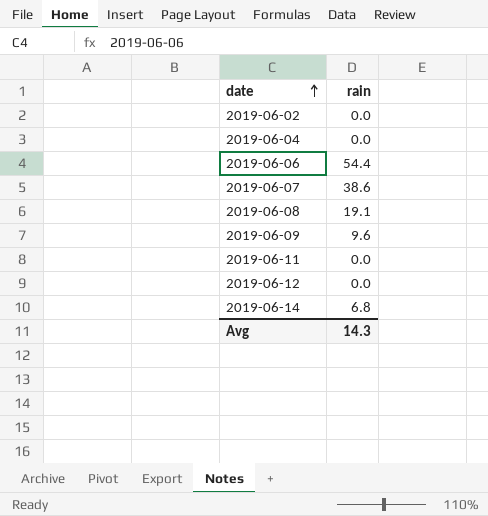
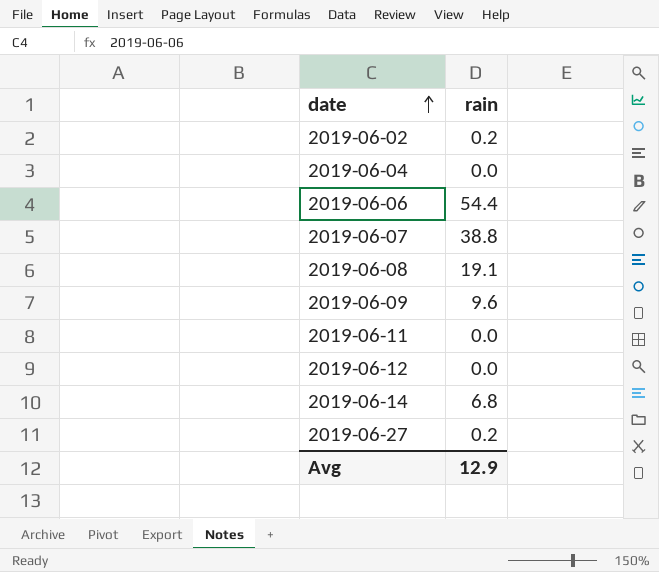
2019-06-02 | rain: 0.0 -> 0.2
2019-06-07 | rain: 38.6 -> 38.8
row 2019-06-27: none -> 0.2
Avg | rain: 14.3 -> 12.9

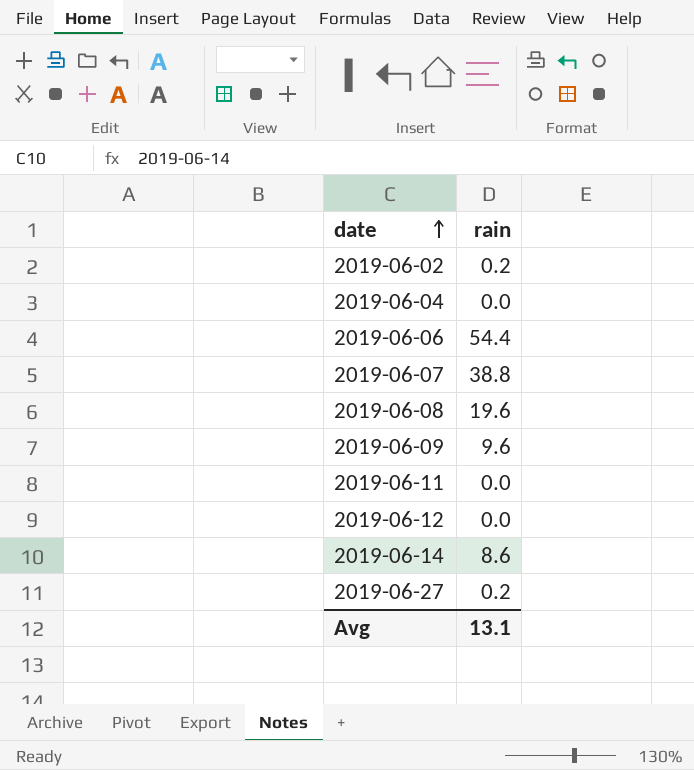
2019-06-08 | rain: 19.1 -> 19.6
2019-06-14 | rain: 6.8 -> 8.6
Avg | rain: 12.9 -> 13.1

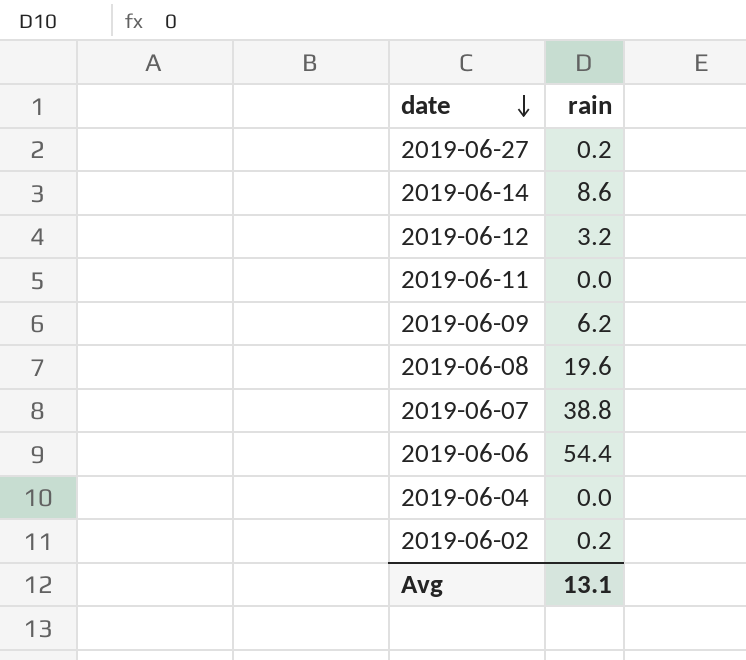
row order: date ascending -> date descending
2019-06-12 | rain: 0.0 -> 3.2
2019-06-09 | rain: 9.6 -> 6.2

